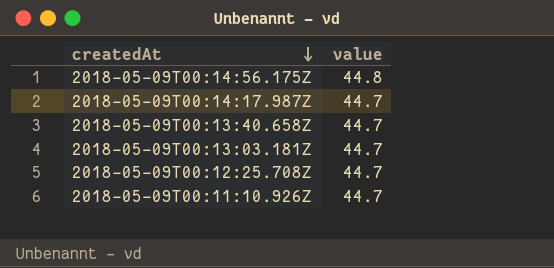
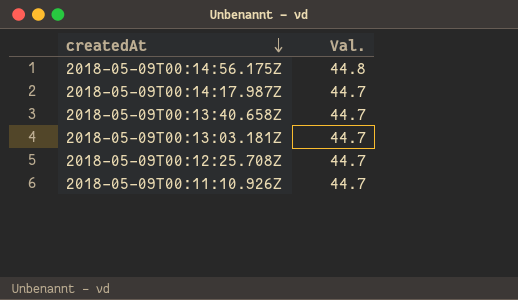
column name: value -> Val.

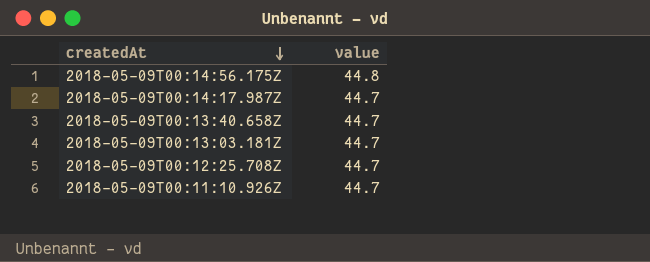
column name: Val. -> value

